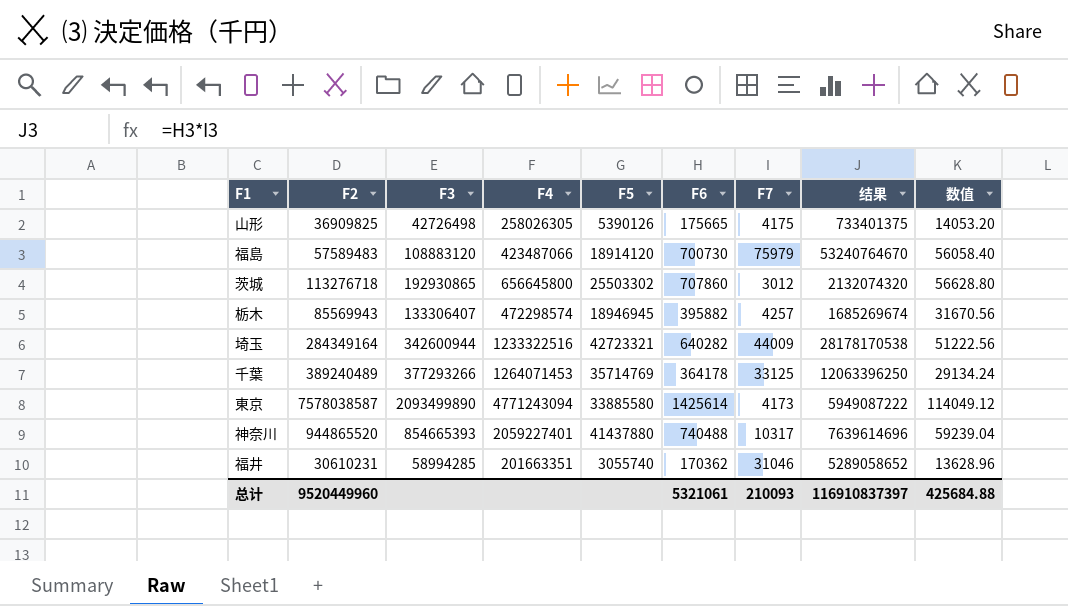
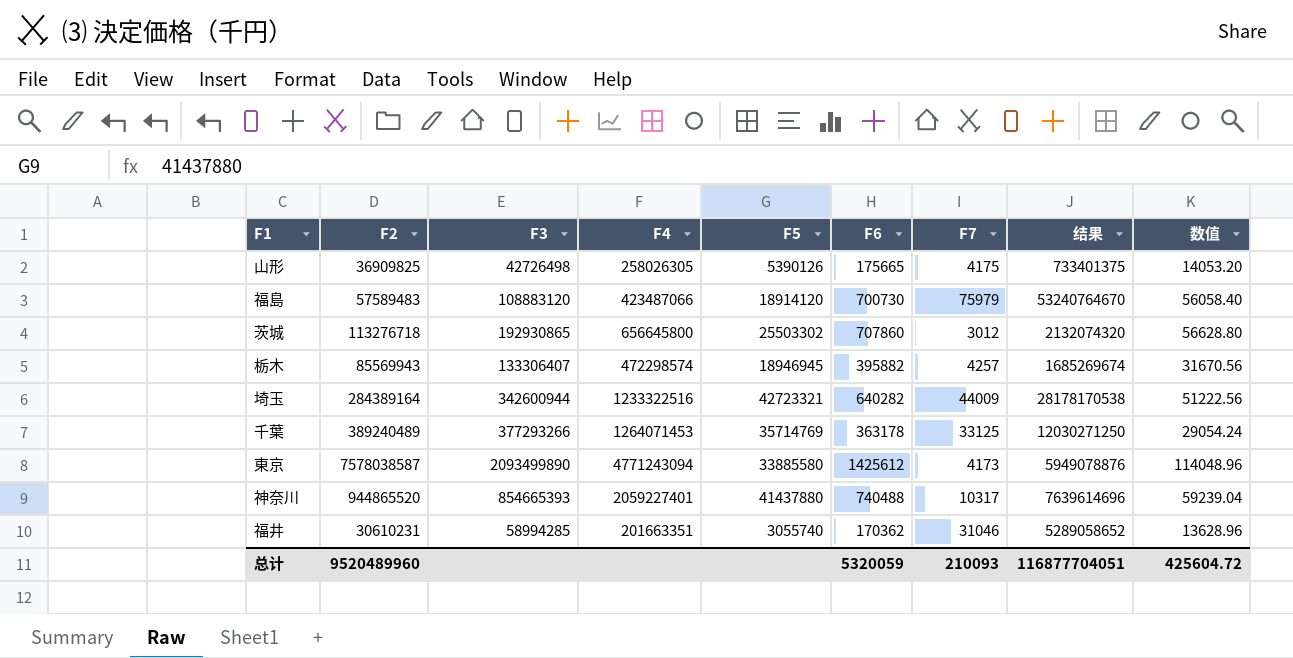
埼玉 | F2: 284349164 -> 284389164
千葉 | F6: 364178 -> 363178
千葉 | 结果: 12063396250 -> 12030271250
千葉 | 数值: 29134.24 -> 29054.24
東京 | F6: 1425614 -> 1425612
東京 | 结果: 5949087222 -> 5949078876
東京 | 数值: 114049.12 -> 114048.96
总计 | F2: 9520449960 -> 9520489960
总计 | F6: 5321061 -> 5320059
总计 | 结果: 116910837397 -> 116877704051
总计 | 数值: 425684.88 -> 425604.72

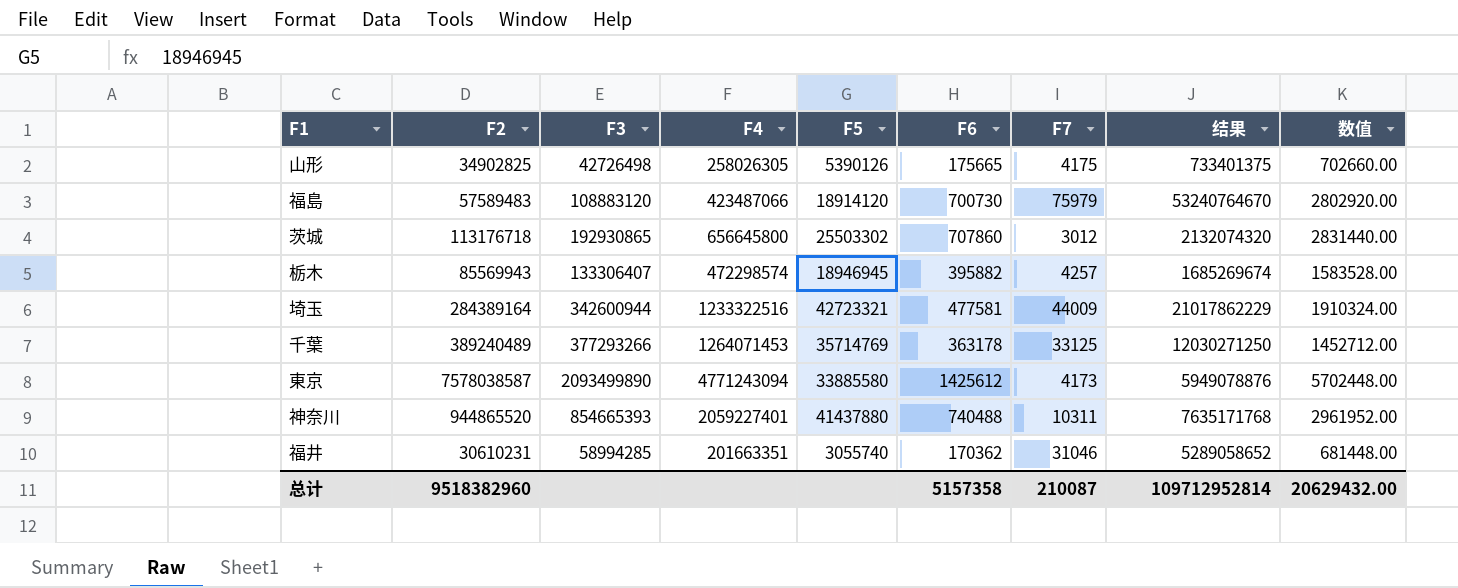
column 数值 | formula: [F6] * 0.08 -> [F6] * 4
山形 | F2: 36909825 -> 34902825
茨城 | F2: 113276718 -> 113176718
埼玉 | F6: 640282 -> 477581
埼玉 | 结果: 28178170538 -> 21017862229
神奈川 | F7: 10317 -> 10311
神奈川 | 结果: 7639614696 -> 7635171768
总计 | F2: 9520489960 -> 9518382960
总计 | F6: 5320059 -> 5157358
总计 | F7: 210093 -> 210087
总计 | 结果: 116877704051 -> 109712952814
总计 | 数值: 425604.72 -> 20629432.00

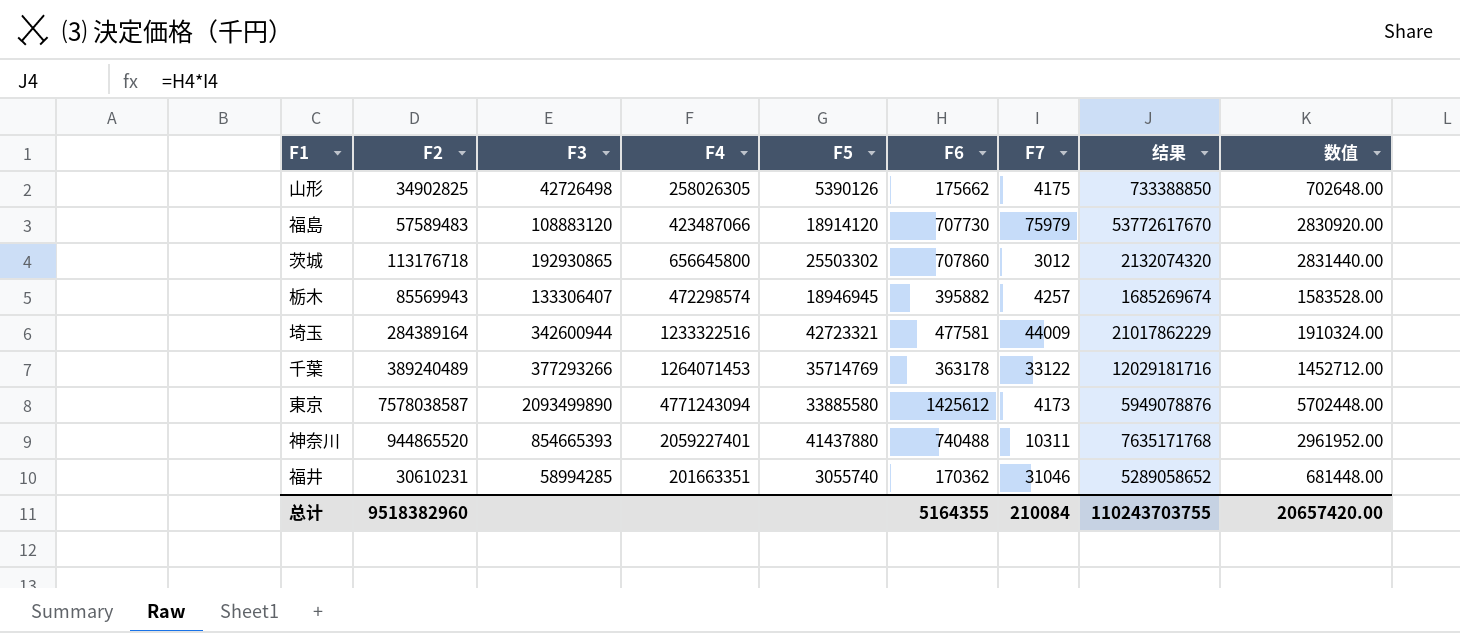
山形 | F6: 175665 -> 175662
山形 | 结果: 733401375 -> 733388850
山形 | 数值: 702660.00 -> 702648.00
福島 | F6: 700730 -> 707730
福島 | 结果: 53240764670 -> 53772617670
福島 | 数值: 2802920.00 -> 2830920.00
千葉 | F7: 33125 -> 33122
千葉 | 结果: 12030271250 -> 12029181716
总计 | F6: 5157358 -> 5164355
总计 | F7: 210087 -> 210084
总计 | 结果: 109712952814 -> 110243703755
总计 | 数值: 20629432.00 -> 20657420.00

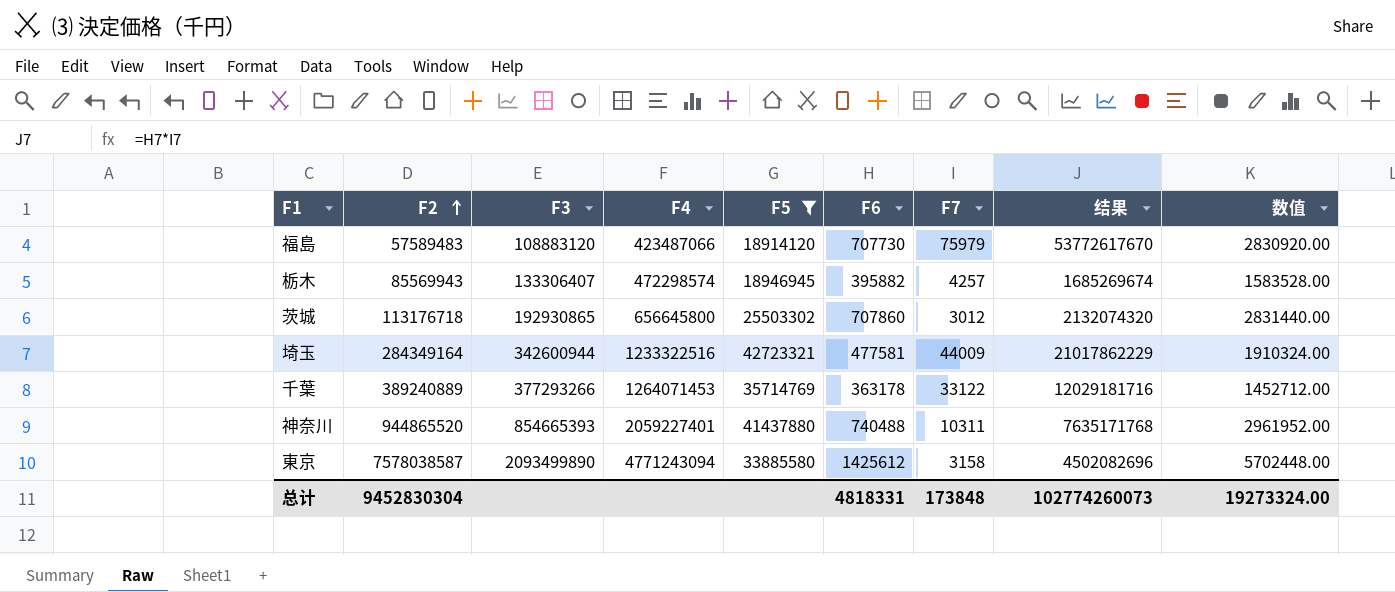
filter: none -> F5 >= 18914120
row order: none -> F2 ascending
埼玉 | F2: 284389164 -> 284349164
千葉 | F2: 389240489 -> 389240889
東京 | F7: 4173 -> 3158
東京 | 结果: 5949078876 -> 4502082696
总计 | F2: 9518382960 -> 9452830304
总计 | F6: 5164355 -> 4818331
总计 | F7: 210084 -> 173848
总计 | 结果: 110243703755 -> 102774260073
总计 | 数值: 20657420.00 -> 19273324.00

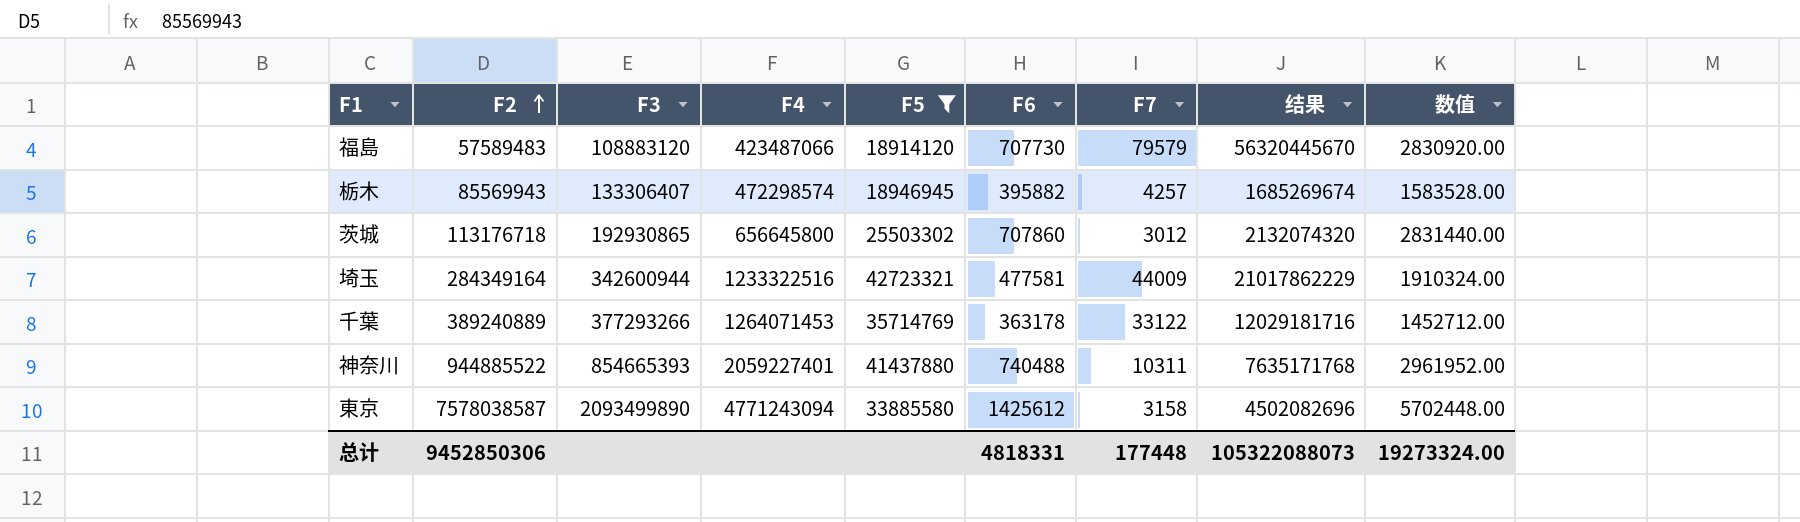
福島 | F7: 75979 -> 79579
福島 | 结果: 53772617670 -> 56320445670
神奈川 | F2: 944865520 -> 944885522
总计 | F2: 9452830304 -> 9452850306
总计 | F7: 173848 -> 177448
总计 | 结果: 102774260073 -> 105322088073

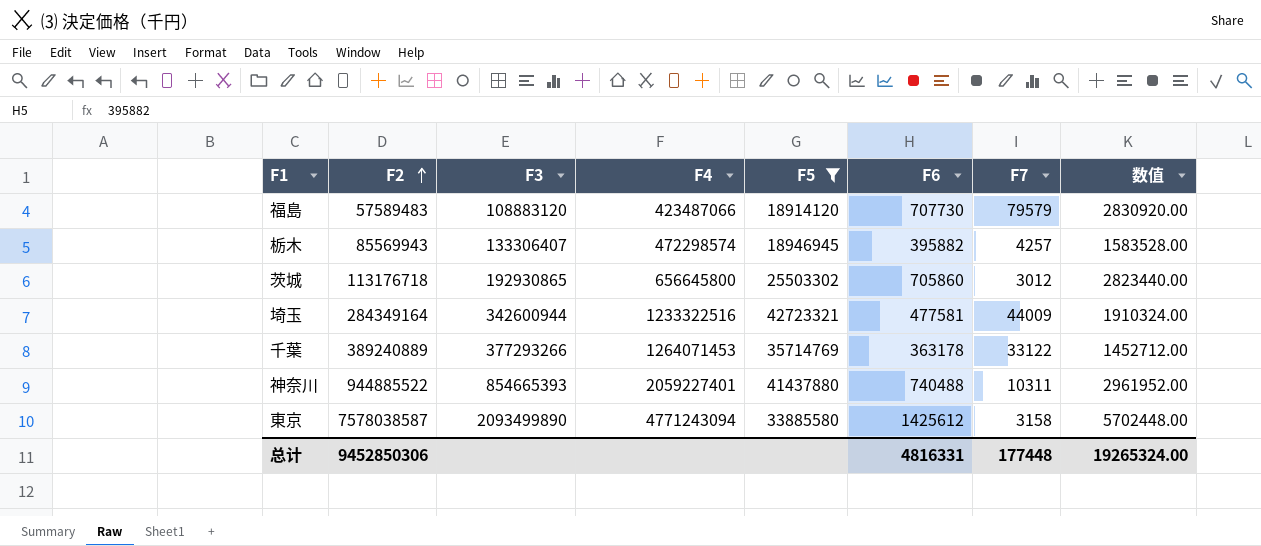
column 结果 | formula: [F6] * [F7] -> none
茨城 | F6: 707860 -> 705860
茨城 | 数值: 2831440.00 -> 2823440.00
总计 | F6: 4818331 -> 4816331
总计 | 数值: 19273324.00 -> 19265324.00

